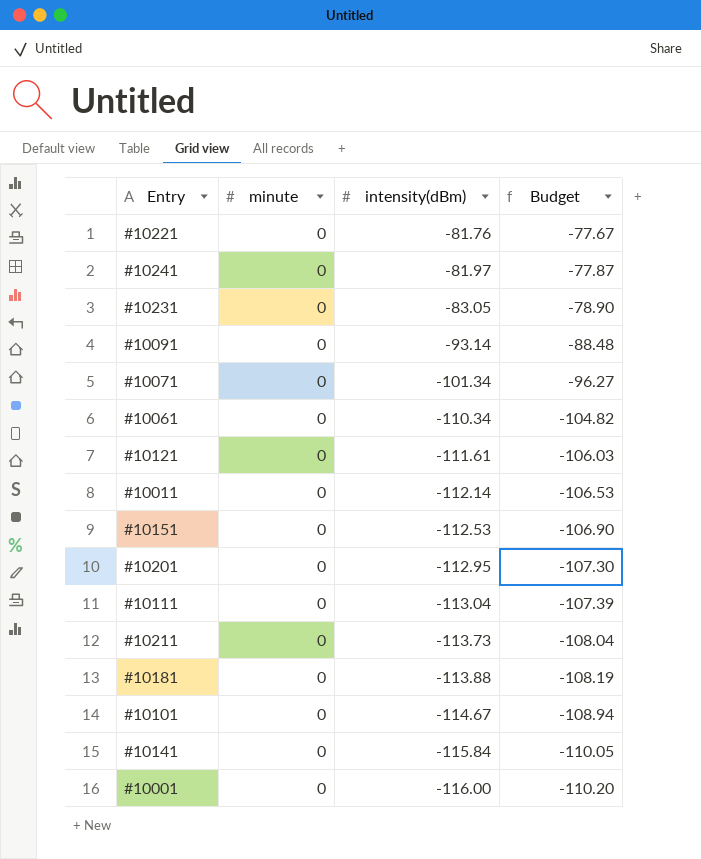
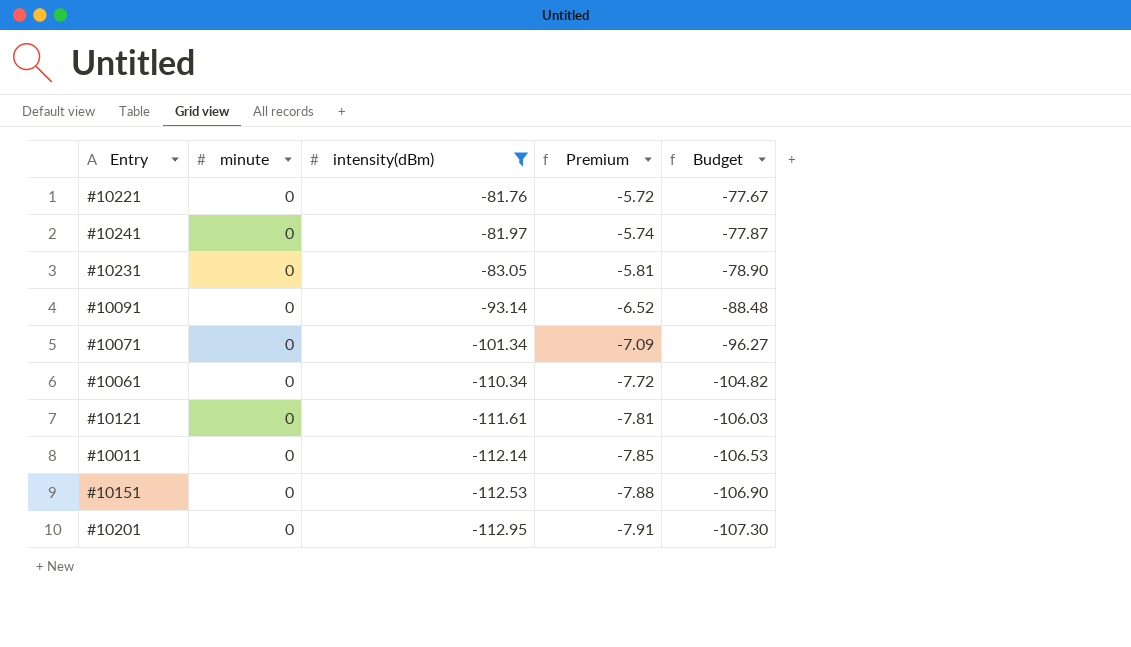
filter: none -> intensity(dBm) >= -112.95
column Premium | formula: none -> [intensity(dBm)] * 0.07

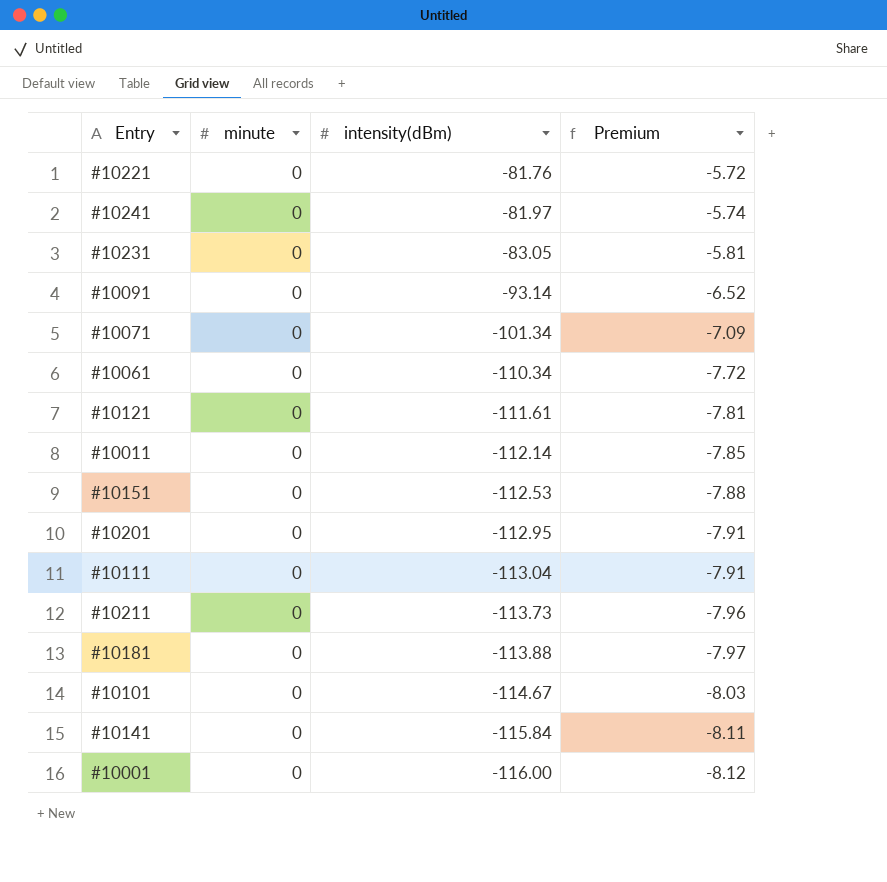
filter: intensity(dBm) >= -112.95 -> none
column Budget | formula: [intensity(dBm)] * 0.95 -> none

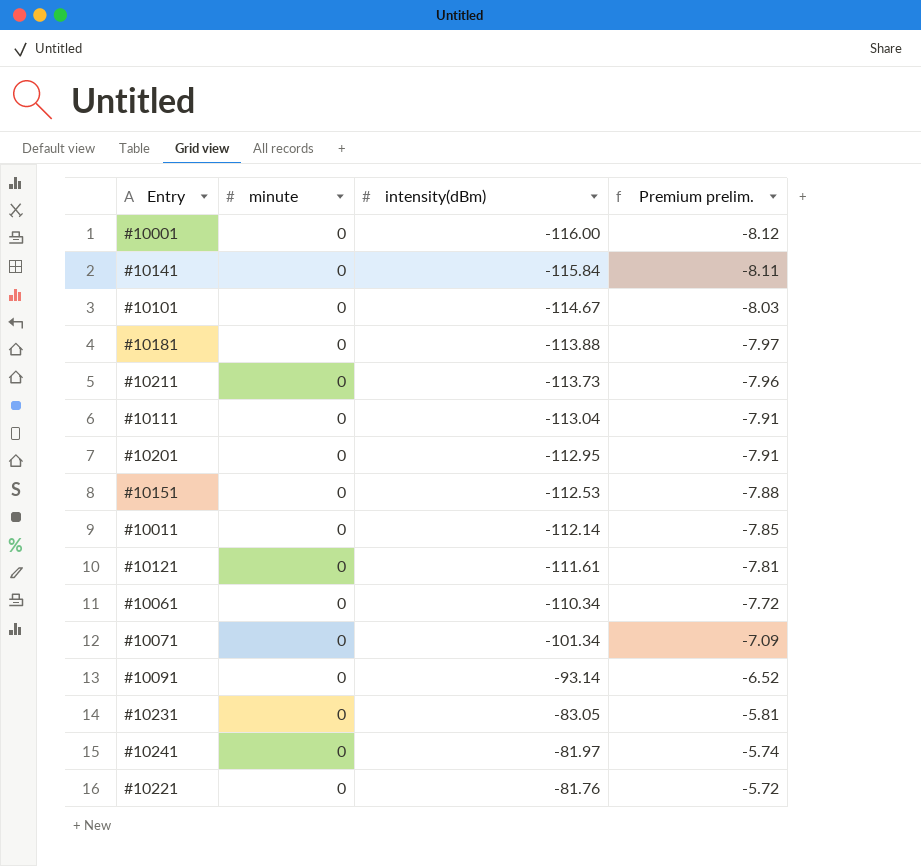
row order: intensity(dBm) descending -> intensity(dBm) ascending
column name: Premium -> Premium prelim.

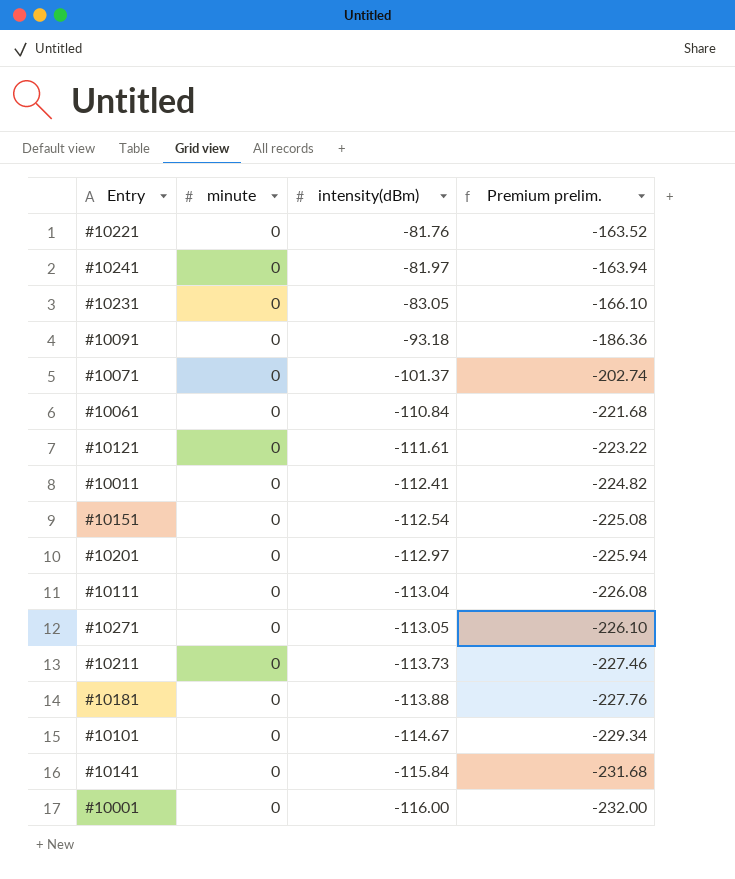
row order: intensity(dBm) ascending -> intensity(dBm) descending
column Premium prelim. | formula: [intensity(dBm)] * 0.07 -> [intensity(dBm)] * 2
#10091 | intensity(dBm): -93.14 -> -93.18
#10071 | intensity(dBm): -101.34 -> -101.37
#10061 | intensity(dBm): -110.34 -> -110.84
#10011 | intensity(dBm): -112.14 -> -112.41
#10151 | intensity(dBm): -112.53 -> -112.54
#10201 | intensity(dBm): -112.95 -> -112.97
row #10271: none -> 0 | -113.05 | -226.10

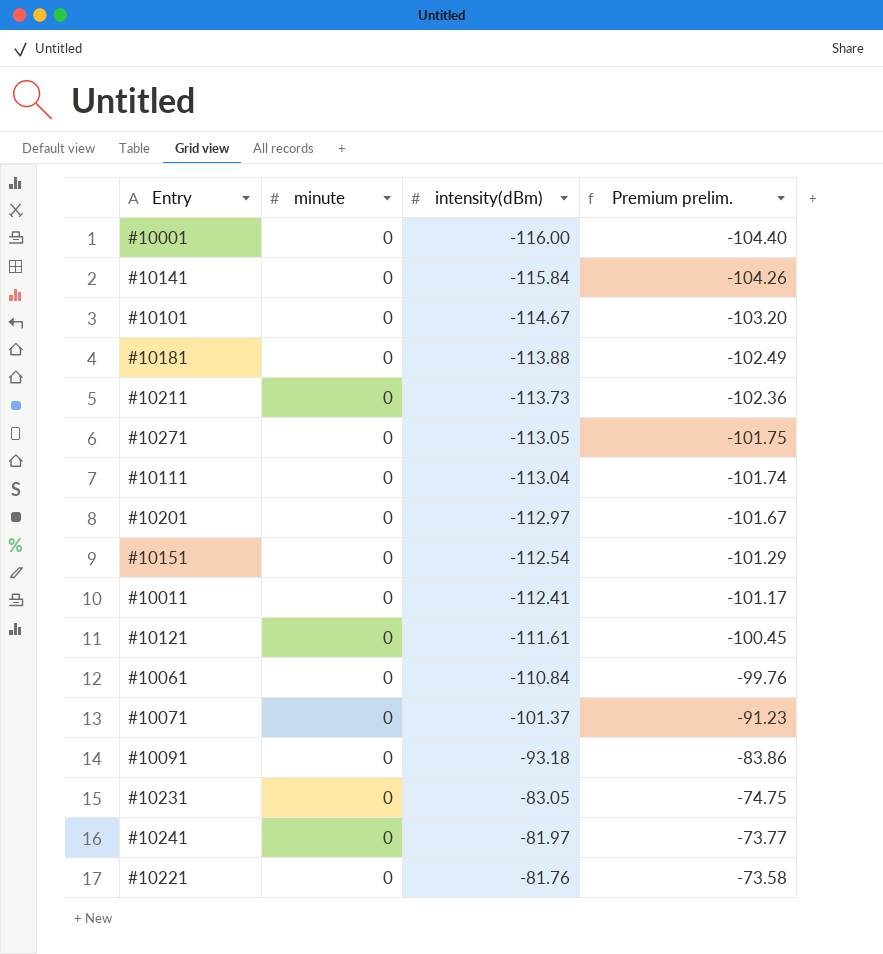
row order: intensity(dBm) descending -> intensity(dBm) ascending
column Premium prelim. | formula: [intensity(dBm)] * 2 -> [intensity(dBm)] * 0.9

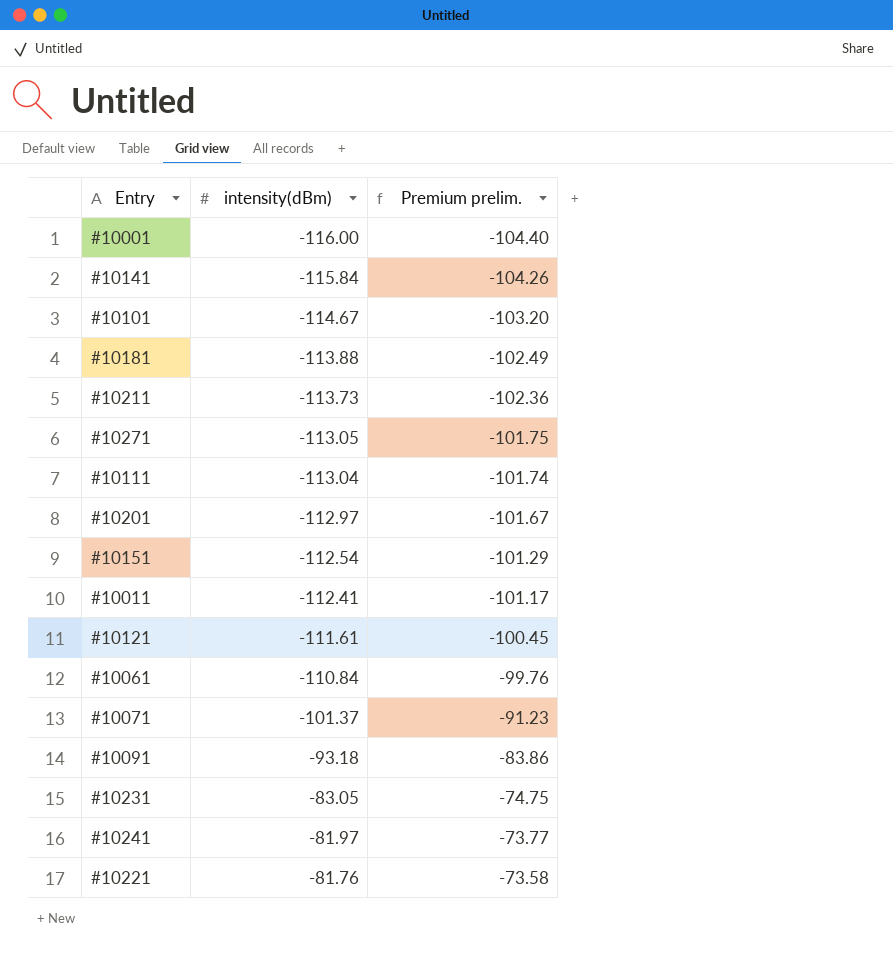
column minute | position: 2 -> none

